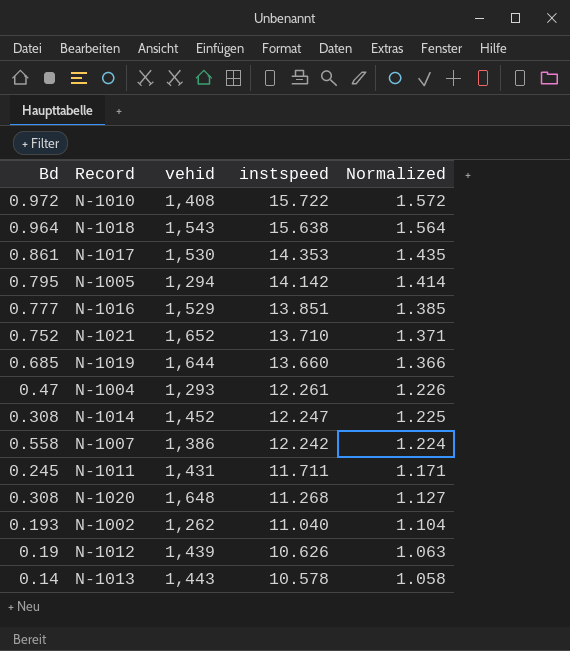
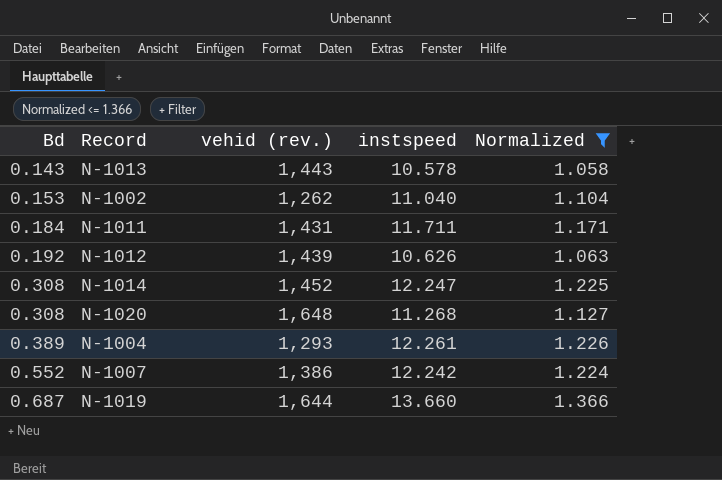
filter: none -> Normalized <= 1.366
row order: instspeed descending -> Bd ascending
column name: vehid -> vehid (rev.)
N-1013 | Bd: 0.14 -> 0.143
N-1002 | Bd: 0.193 -> 0.153
N-1011 | Bd: 0.245 -> 0.184
N-1012 | Bd: 0.19 -> 0.192
N-1004 | Bd: 0.47 -> 0.389
N-1007 | Bd: 0.558 -> 0.552
N-1019 | Bd: 0.685 -> 0.687

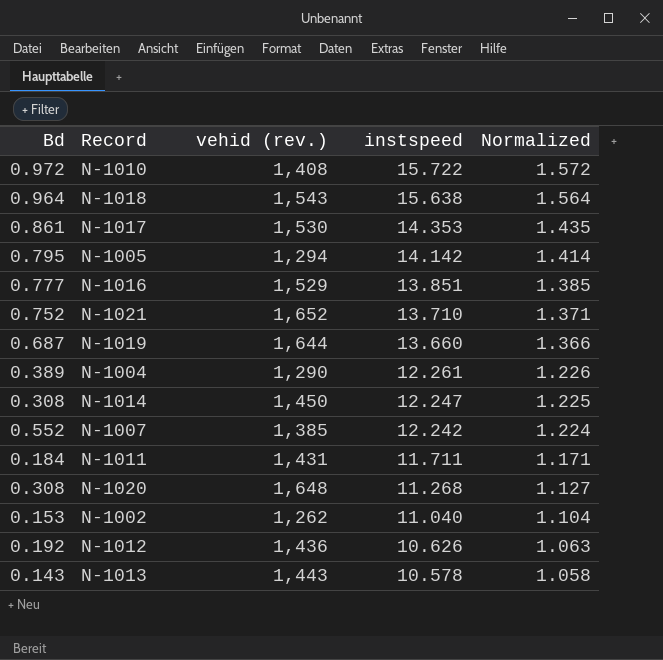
filter: Normalized <= 1.366 -> none
row order: Bd ascending -> instspeed descending
N-1004 | vehid (rev.): 1,293 -> 1,290
N-1014 | vehid (rev.): 1,452 -> 1,450
N-1007 | vehid (rev.): 1,386 -> 1,385
N-1012 | vehid (rev.): 1,439 -> 1,436

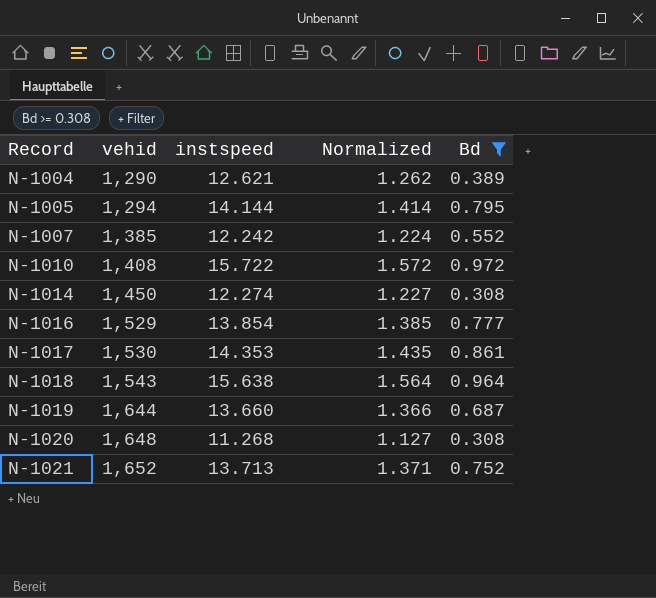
filter: none -> Bd >= 0.308
row order: instspeed descending -> Record ascending
column name: vehid (rev.) -> vehid
column Bd | position: 1 -> 5
N-1004 | instspeed: 12.261 -> 12.621
N-1004 | Normalized: 1.226 -> 1.262
N-1005 | instspeed: 14.142 -> 14.144
N-1014 | instspeed: 12.247 -> 12.274
N-1014 | Normalized: 1.225 -> 1.227
N-1016 | instspeed: 13.851 -> 13.854
N-1021 | instspeed: 13.710 -> 13.713

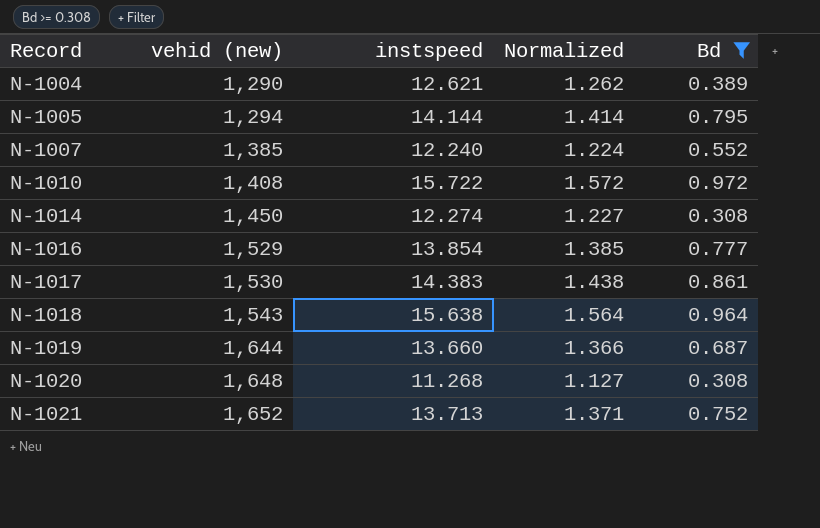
column name: vehid -> vehid (new)
N-1007 | instspeed: 12.242 -> 12.240
N-1017 | instspeed: 14.353 -> 14.383
N-1017 | Normalized: 1.435 -> 1.438

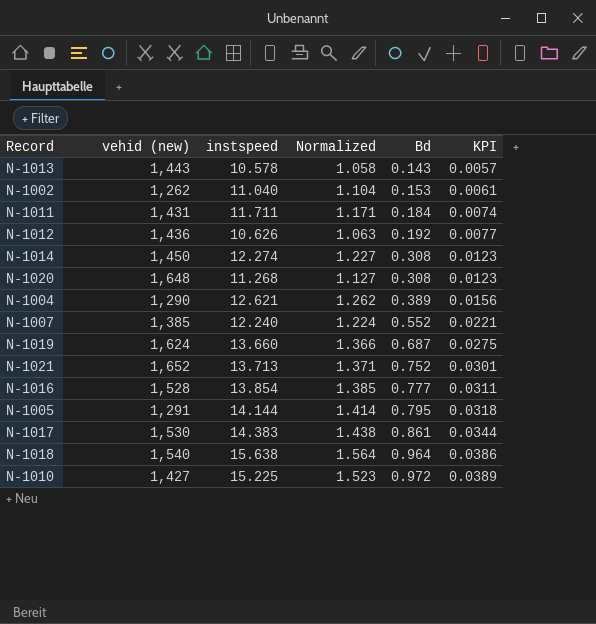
filter: Bd >= 0.308 -> none
row order: Record ascending -> Bd ascending
column KPI | formula: none -> [Bd] * 0.04
N-1019 | vehid (new): 1,644 -> 1,624
N-1016 | vehid (new): 1,529 -> 1,528
N-1005 | vehid (new): 1,294 -> 1,291
N-1018 | vehid (new): 1,543 -> 1,540
N-1010 | vehid (new): 1,408 -> 1,427
N-1010 | instspeed: 15.722 -> 15.225
N-1010 | Normalized: 1.572 -> 1.523

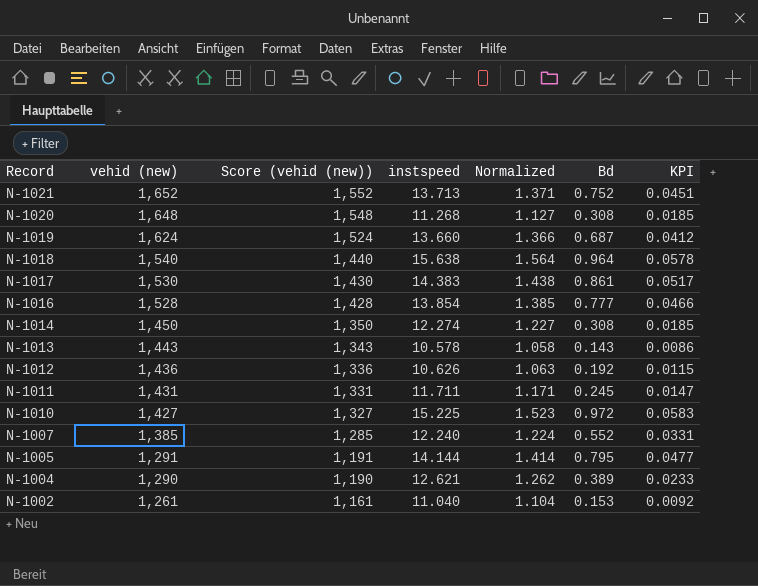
row order: Bd ascending -> Record descending
column Score (vehid (new)) | formula: none -> [vehid (new)] - 100
column KPI | formula: [Bd] * 0.04 -> [Bd] * 0.06
N-1011 | Bd: 0.184 -> 0.245
N-1002 | vehid (new): 1,262 -> 1,261

